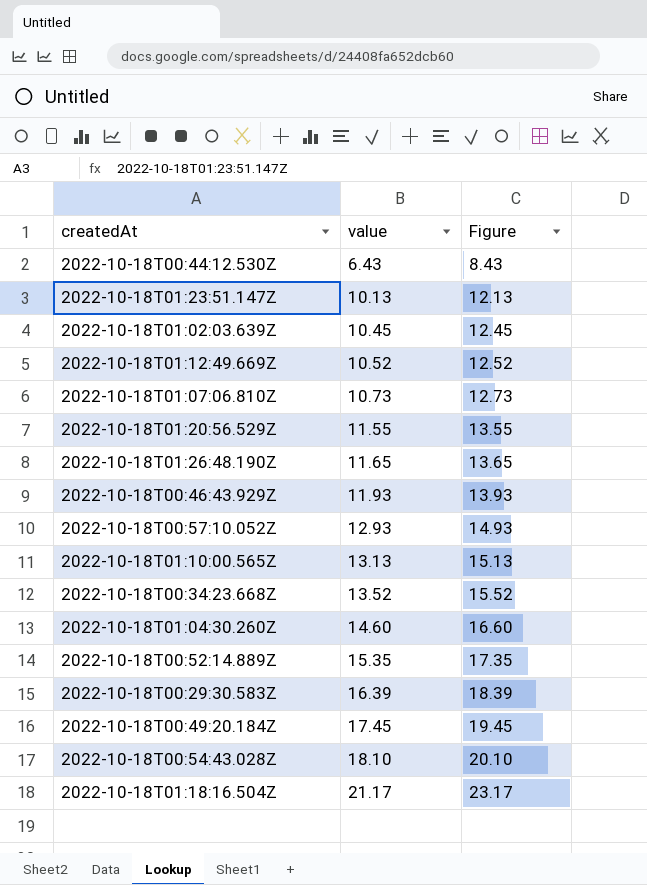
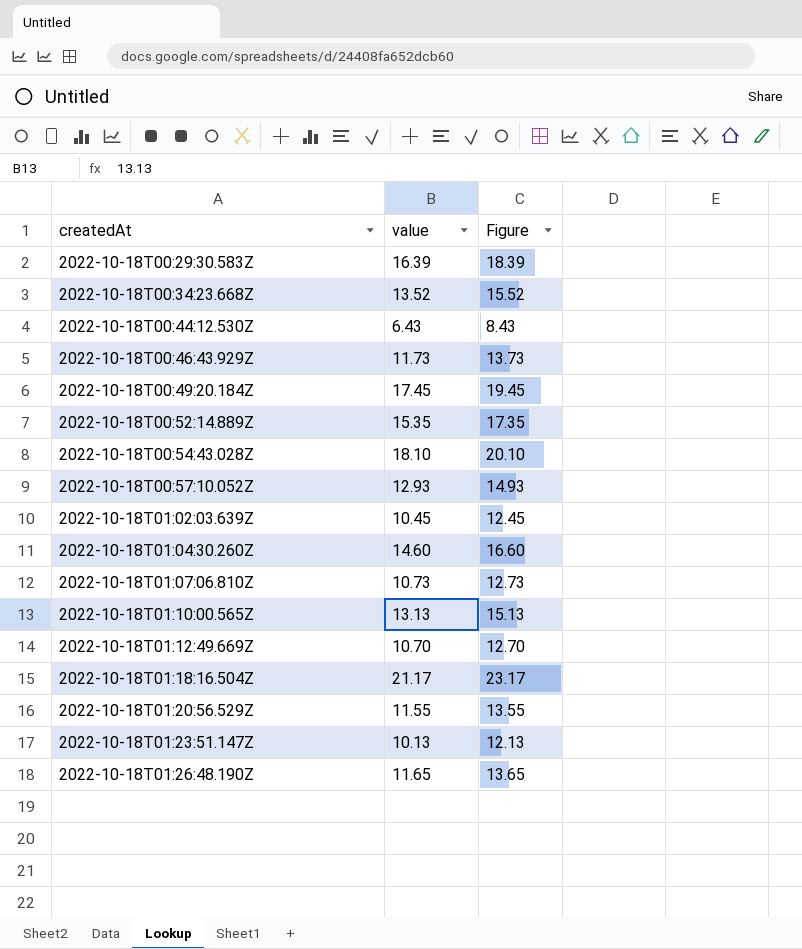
row order: value ascending -> createdAt ascending
2022-10-18T00:46:43.929Z | value: 11.93 -> 11.73
2022-10-18T00:46:43.929Z | Figure: 13.93 -> 13.73
2022-10-18T01:12:49.669Z | value: 10.52 -> 10.70
2022-10-18T01:12:49.669Z | Figure: 12.52 -> 12.70

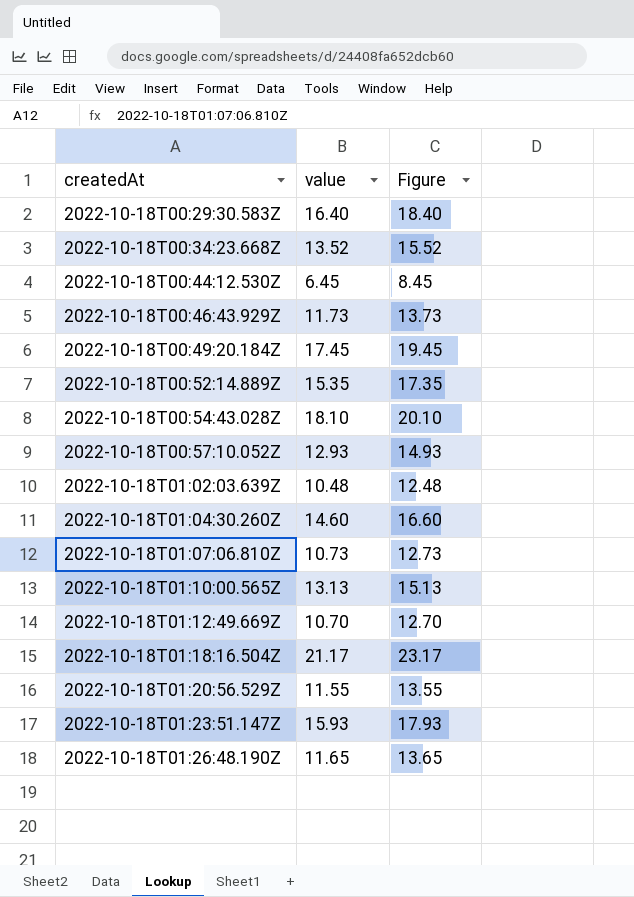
2022-10-18T00:29:30.583Z | value: 16.39 -> 16.40
2022-10-18T00:29:30.583Z | Figure: 18.39 -> 18.40
2022-10-18T00:44:12.530Z | value: 6.43 -> 6.45
2022-10-18T00:44:12.530Z | Figure: 8.43 -> 8.45
2022-10-18T01:02:03.639Z | value: 10.45 -> 10.48
2022-10-18T01:02:03.639Z | Figure: 12.45 -> 12.48
2022-10-18T01:23:51.147Z | value: 10.13 -> 15.93
2022-10-18T01:23:51.147Z | Figure: 12.13 -> 17.93

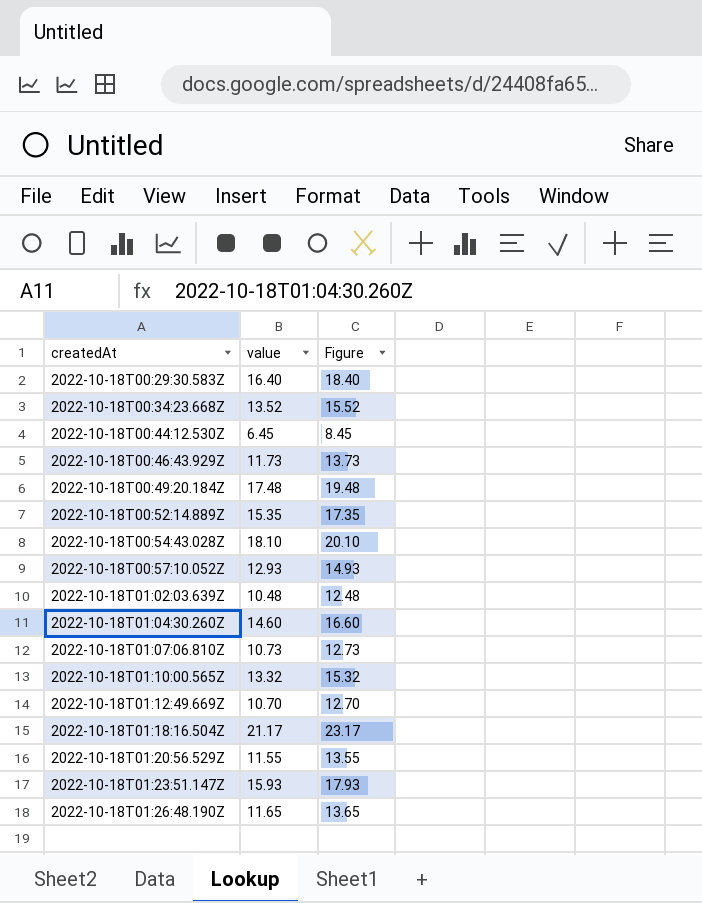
2022-10-18T00:49:20.184Z | value: 17.45 -> 17.48
2022-10-18T00:49:20.184Z | Figure: 19.45 -> 19.48
2022-10-18T01:10:00.565Z | value: 13.13 -> 13.32
2022-10-18T01:10:00.565Z | Figure: 15.13 -> 15.32

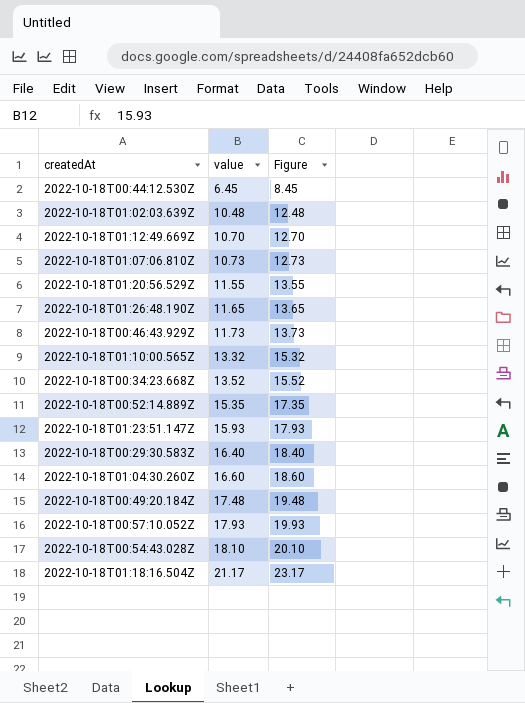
row order: createdAt ascending -> value ascending
2022-10-18T01:04:30.260Z | value: 14.60 -> 16.60
2022-10-18T01:04:30.260Z | Figure: 16.60 -> 18.60
2022-10-18T00:57:10.052Z | value: 12.93 -> 17.93
2022-10-18T00:57:10.052Z | Figure: 14.93 -> 19.93

